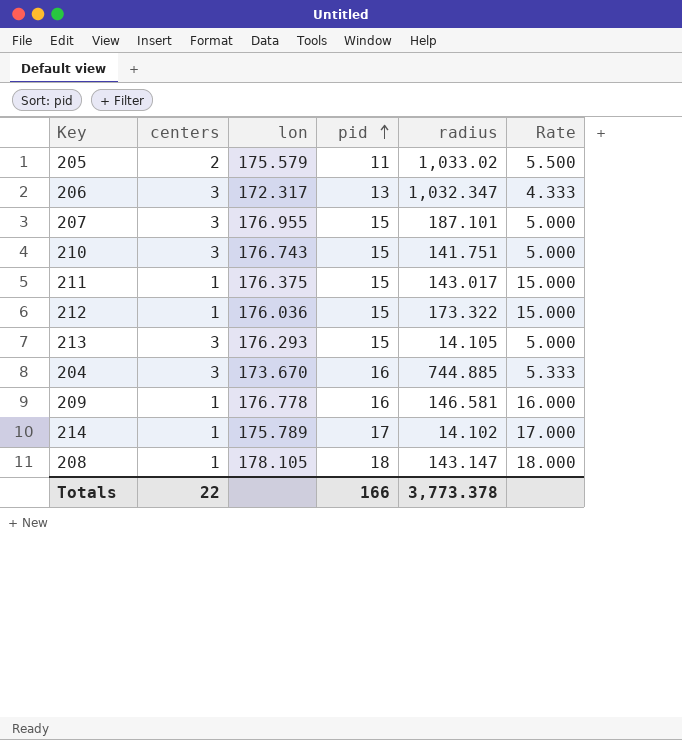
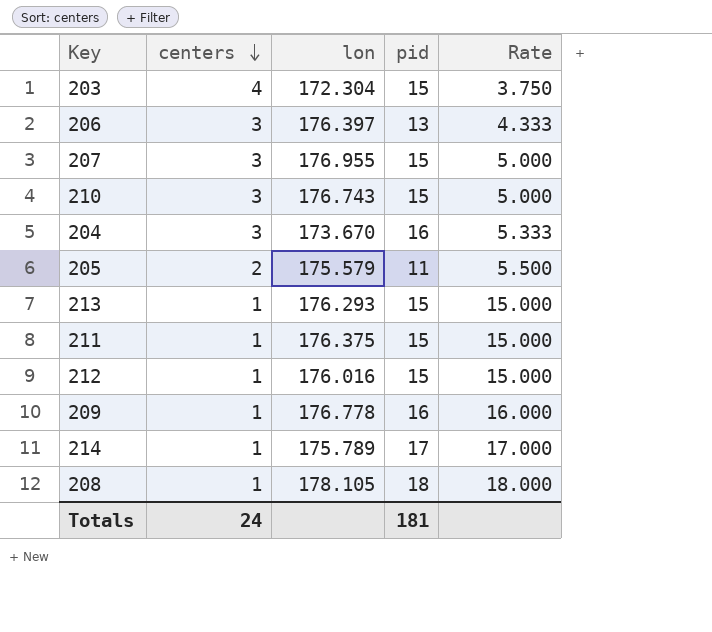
row order: pid ascending -> centers descending
column radius | position: 5 -> none
row 203: none -> 4 | 172.304 | 15 | 3.750
206 | lon: 172.317 -> 176.397
213 | centers: 3 -> 1
213 | Rate: 5.000 -> 15.000
212 | lon: 176.036 -> 176.016
Totals | centers: 22 -> 24
Totals | pid: 166 -> 181

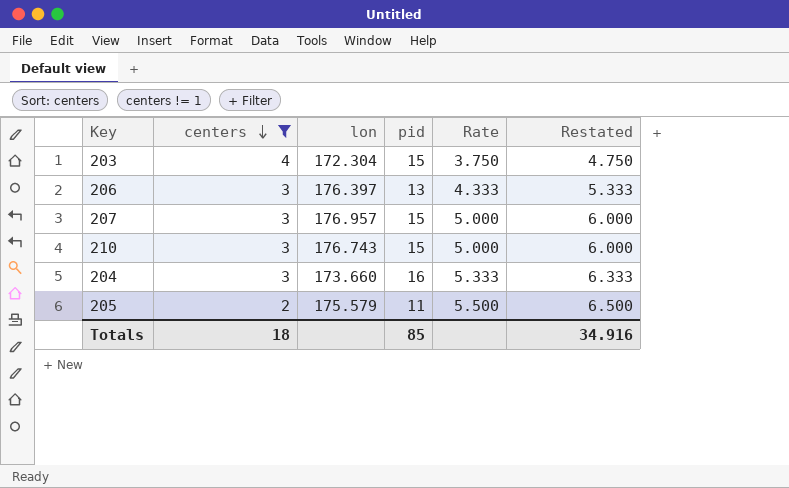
filter: none -> centers != 1
column Restated | formula: none -> [Rate] + 1
207 | lon: 176.955 -> 176.957
204 | lon: 173.670 -> 173.660
Totals | centers: 24 -> 18
Totals | pid: 181 -> 85

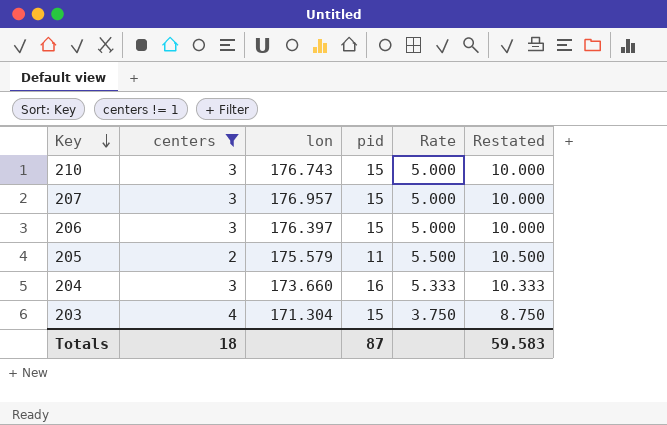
row order: centers descending -> Key descending
column Restated | formula: [Rate] + 1 -> [Rate] + 5
206 | pid: 13 -> 15
206 | Rate: 4.333 -> 5.000
203 | lon: 172.304 -> 171.304
Totals | pid: 85 -> 87
Totals | Restated: 34.916 -> 59.583

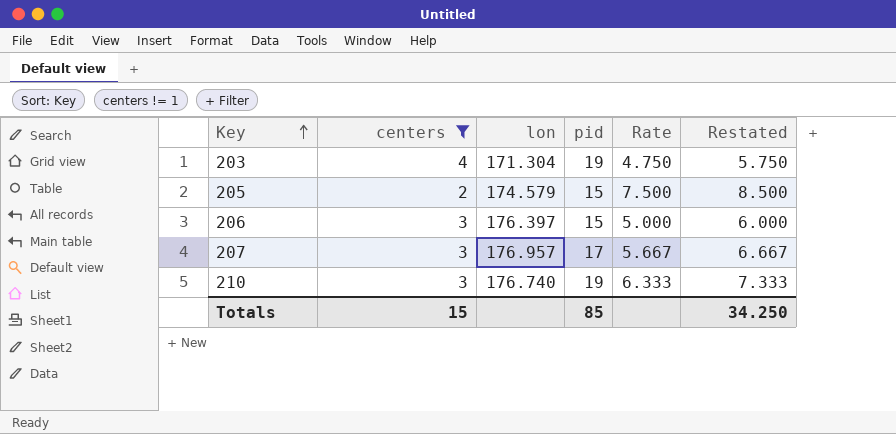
row order: Key descending -> Key ascending
column Restated | formula: [Rate] + 5 -> [Rate] + 1
row 204: 3 | 173.660 | 16 | 5.333 | 10.333 -> none
203 | pid: 15 -> 19
203 | Rate: 3.750 -> 4.750
205 | lon: 175.579 -> 174.579
205 | pid: 11 -> 15
205 | Rate: 5.500 -> 7.500
207 | pid: 15 -> 17
207 | Rate: 5.000 -> 5.667
210 | lon: 176.743 -> 176.740
210 | pid: 15 -> 19
210 | Rate: 5.000 -> 6.333
Totals | centers: 18 -> 15
Totals | pid: 87 -> 85
Totals | Restated: 59.583 -> 34.250

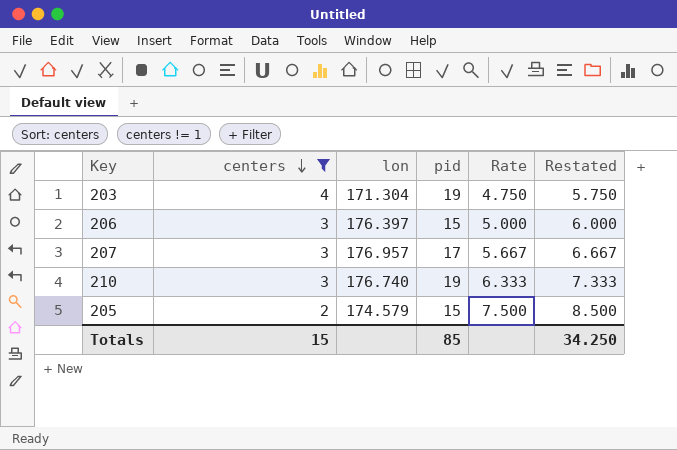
row order: Key ascending -> centers descending

